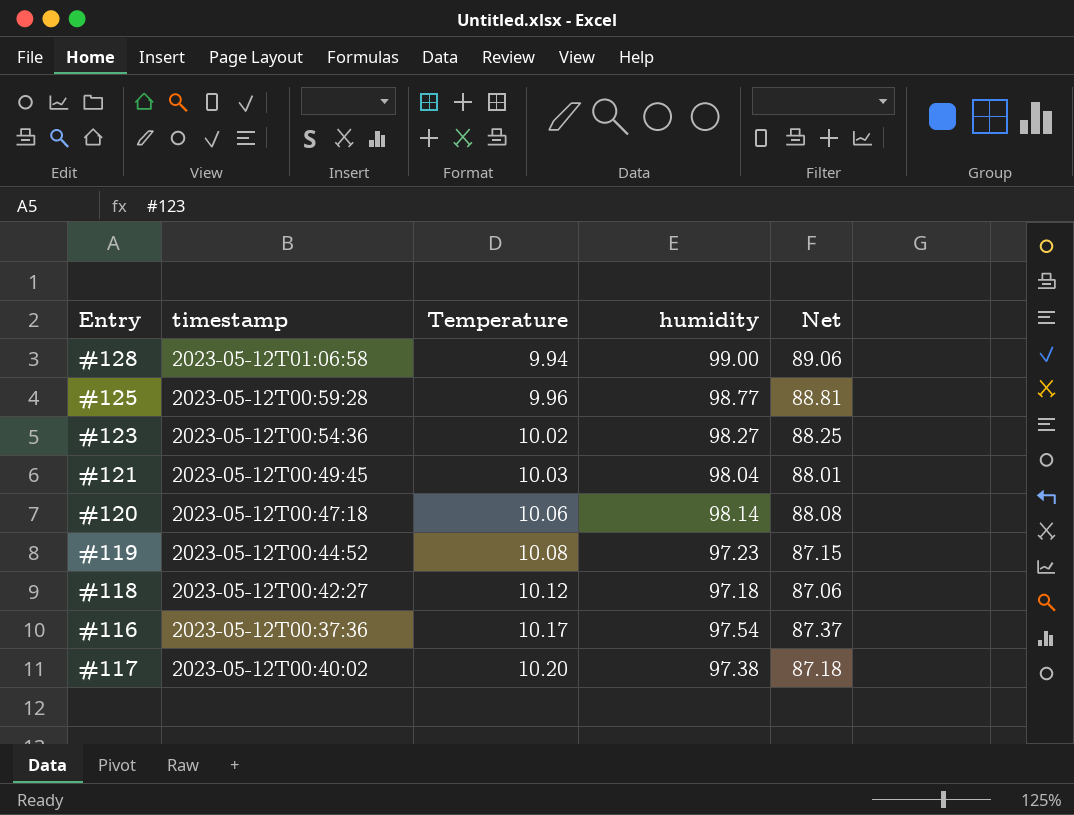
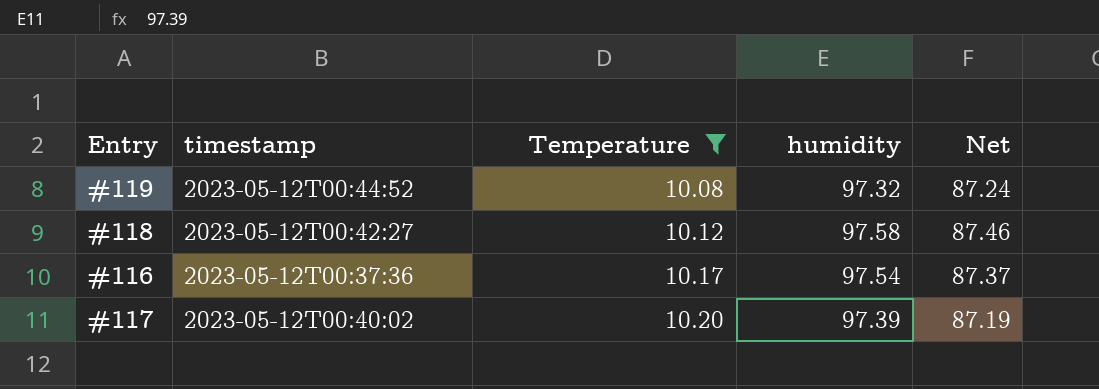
filter: none -> Temperature >= 10.08
#119 | humidity: 97.23 -> 97.32
#119 | Net: 87.15 -> 87.24
#118 | humidity: 97.18 -> 97.58
#118 | Net: 87.06 -> 87.46
#117 | humidity: 97.38 -> 97.39
#117 | Net: 87.18 -> 87.19

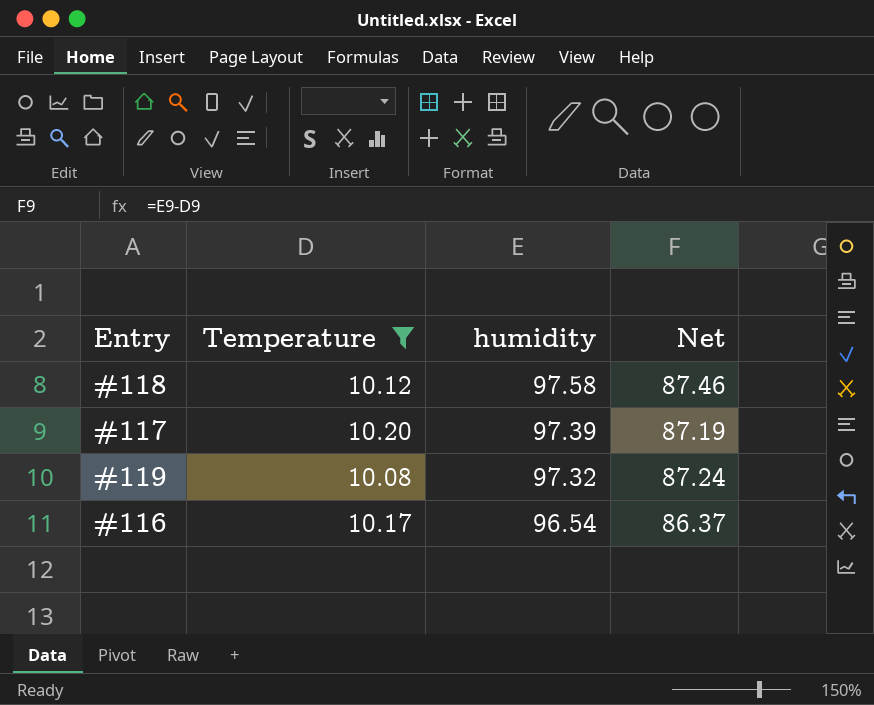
row order: Temperature ascending -> humidity descending
column timestamp | position: 2 -> none
#116 | humidity: 97.54 -> 96.54
#116 | Net: 87.37 -> 86.37

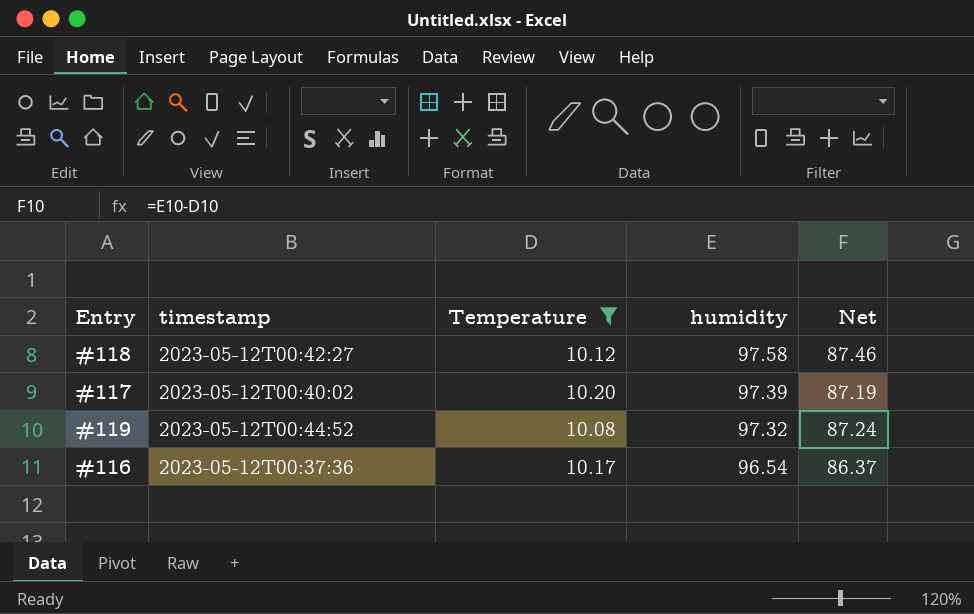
column timestamp | position: none -> 2

